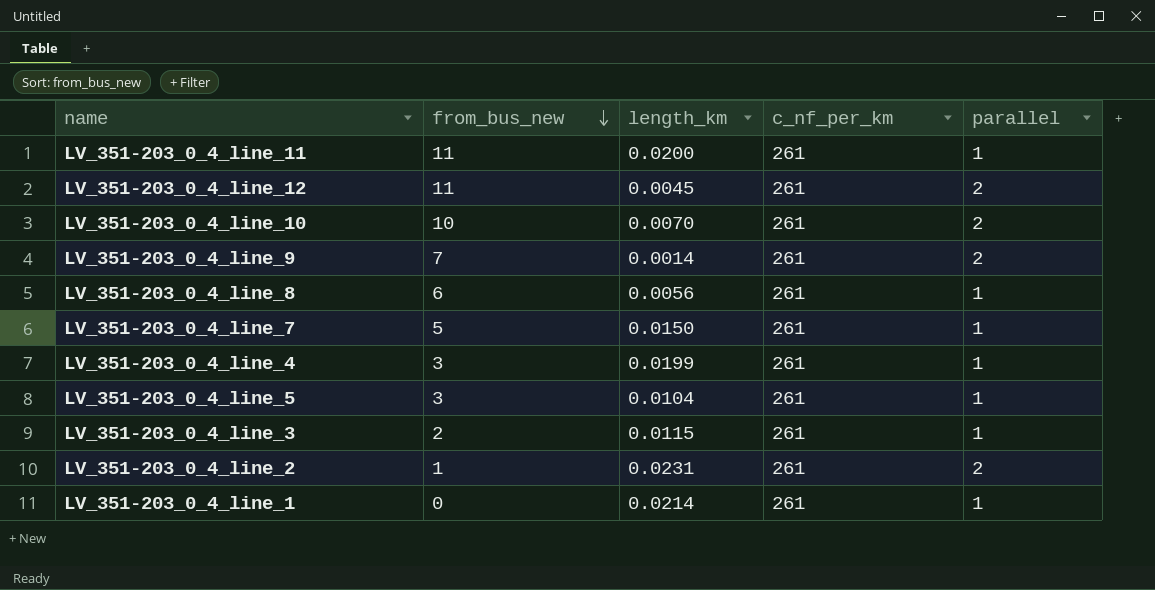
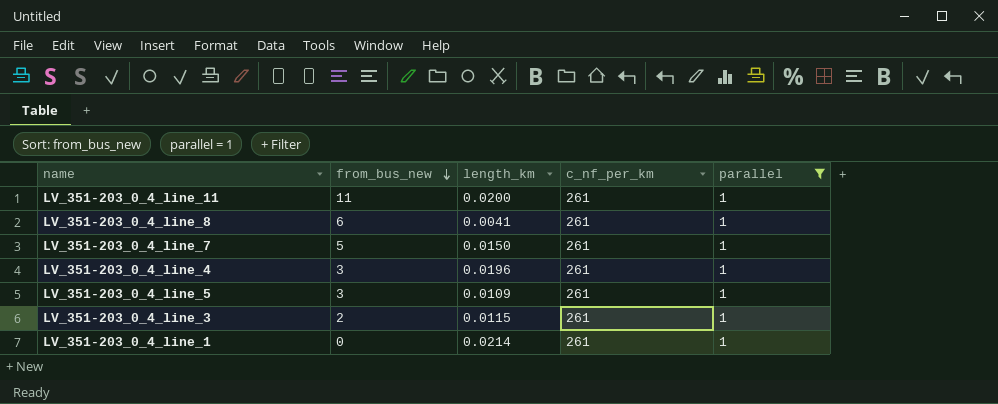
filter: none -> parallel = 1
LV_351-203_0_4_line_8 | length_km: 0.0056 -> 0.0041
LV_351-203_0_4_line_4 | length_km: 0.0199 -> 0.0196
LV_351-203_0_4_line_5 | length_km: 0.0104 -> 0.0109

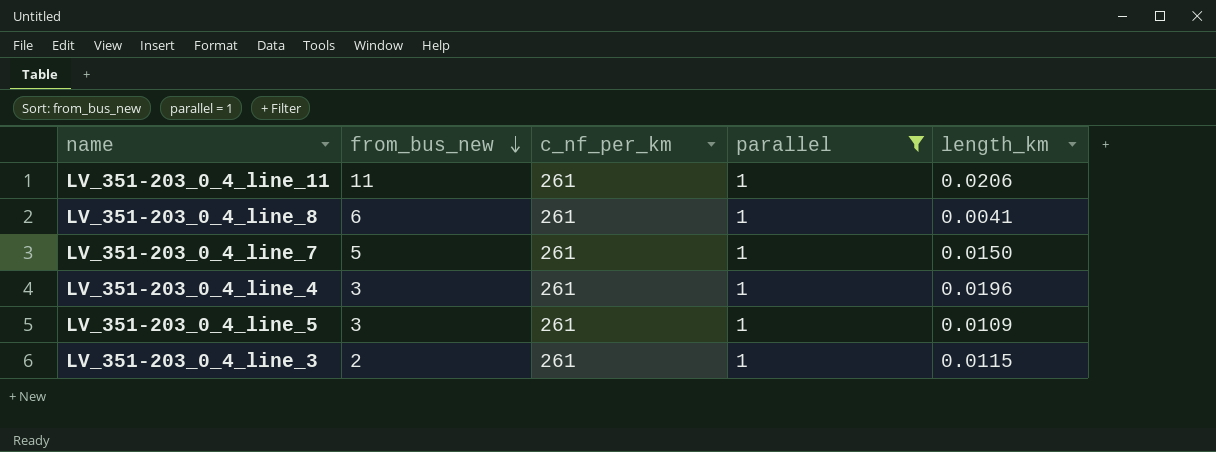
column length_km | position: 3 -> 5
row LV_351-203_0_4_line_1: 0 | 0.0214 | 261 | 1 -> none
LV_351-203_0_4_line_11 | length_km: 0.0200 -> 0.0206

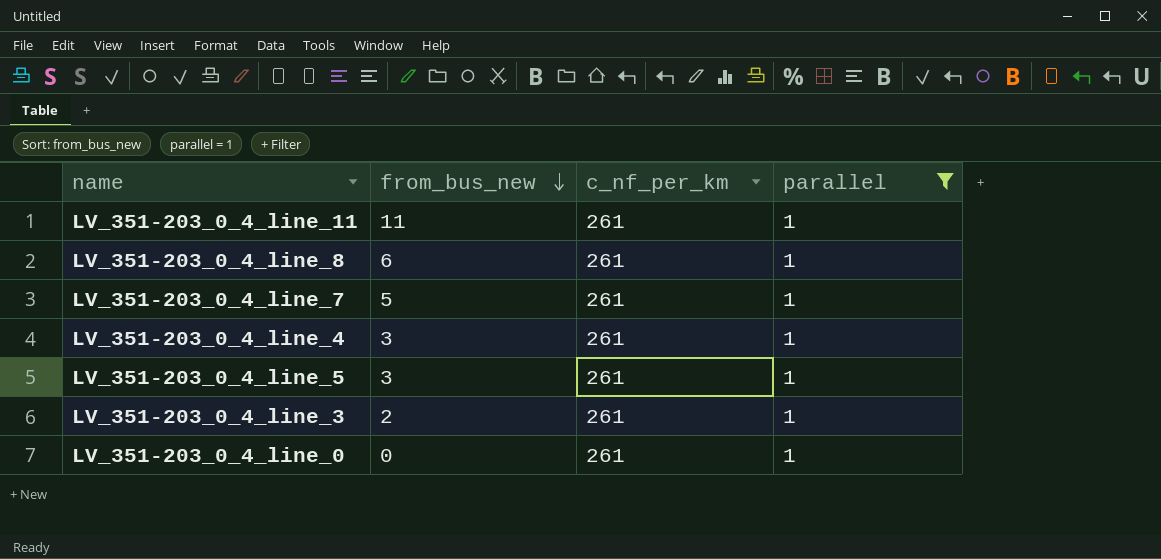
column length_km | position: 5 -> none
row LV_351-203_0_4_line_0: none -> 0 | 261 | 1

